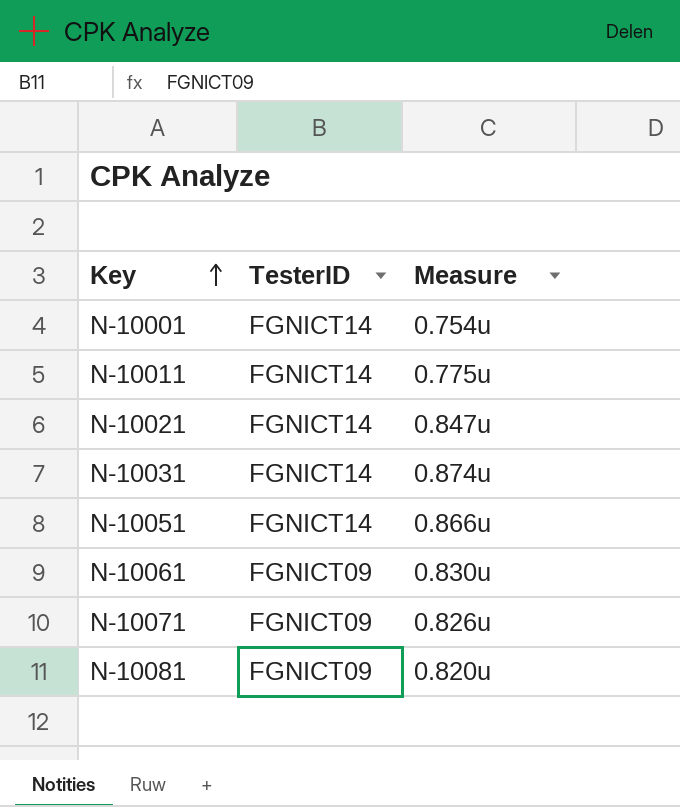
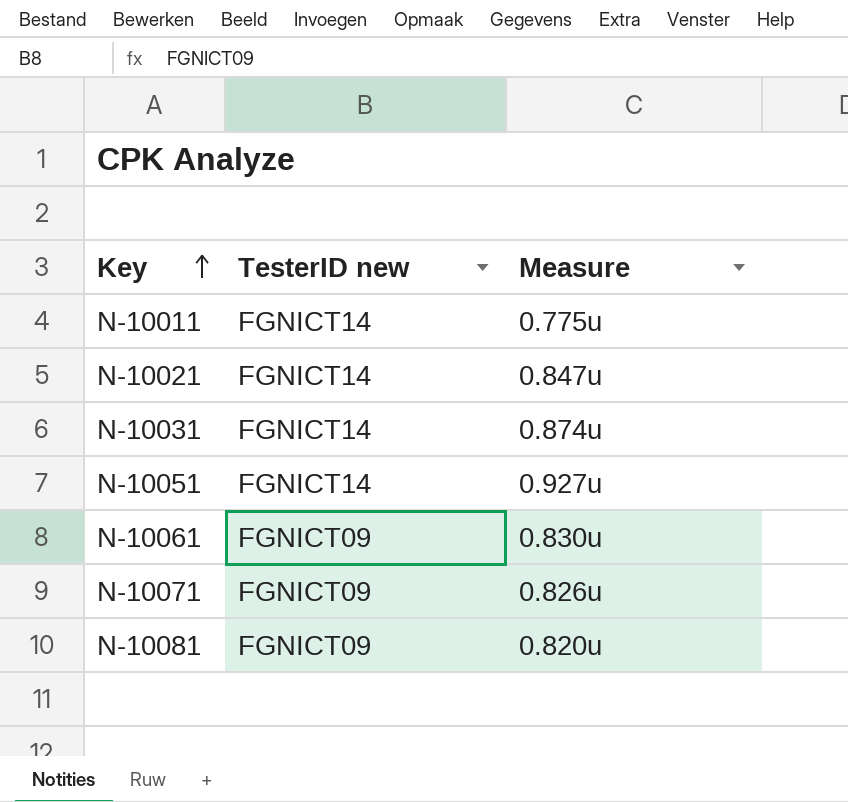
column name: TesterID -> TesterID new
row N-10001: FGNICT14 | 0.754u -> none
N-10051 | Measure: 0.866u -> 0.927u

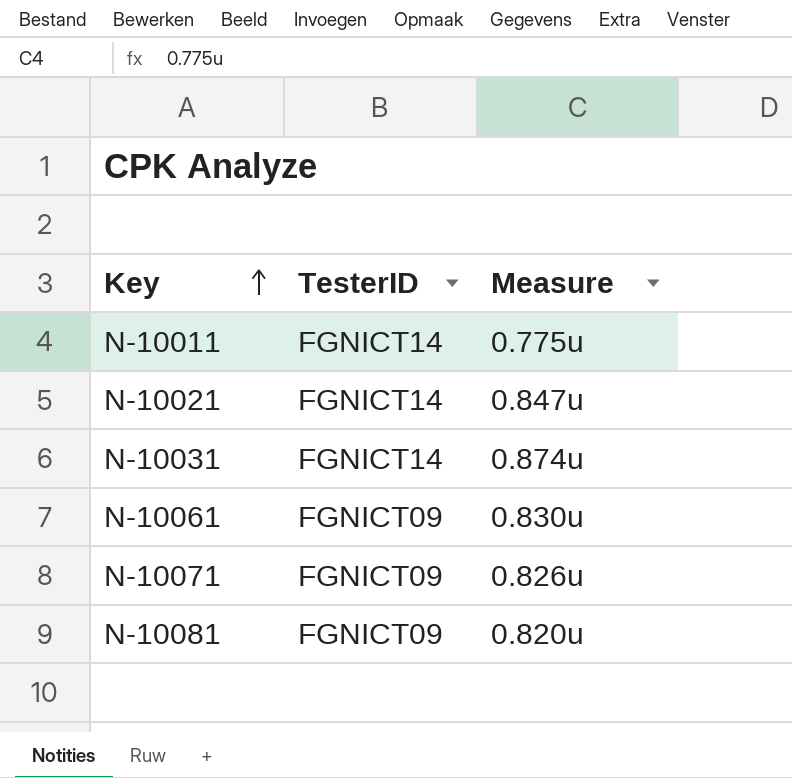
column name: TesterID new -> TesterID
row N-10051: FGNICT14 | 0.927u -> none

